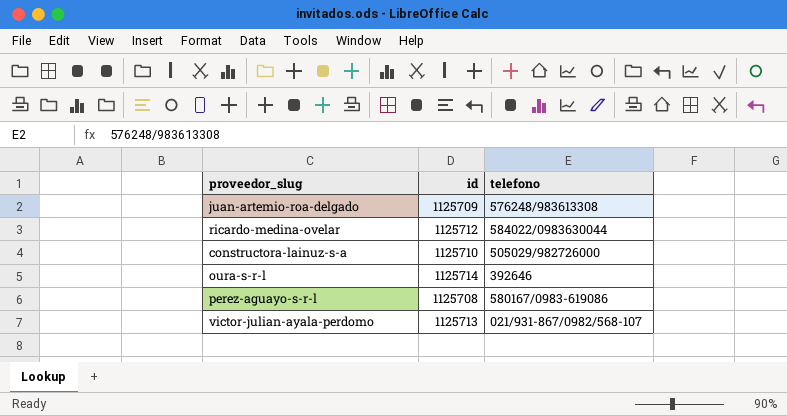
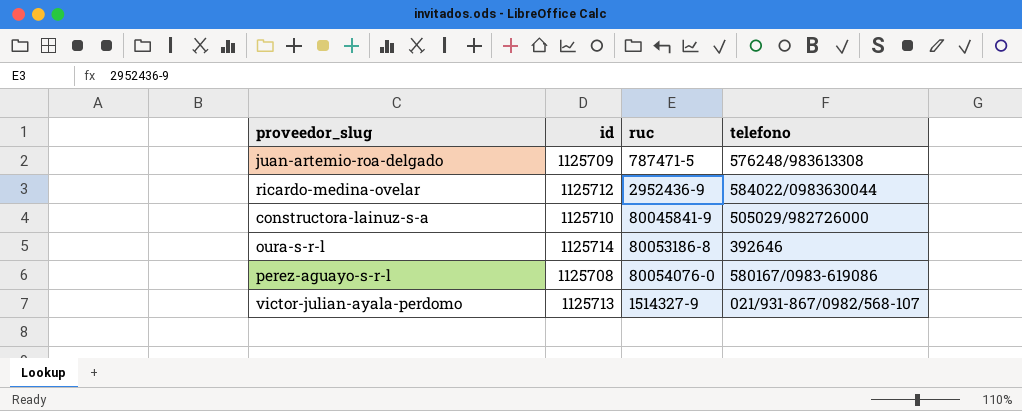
column ruc | position: none -> 3

